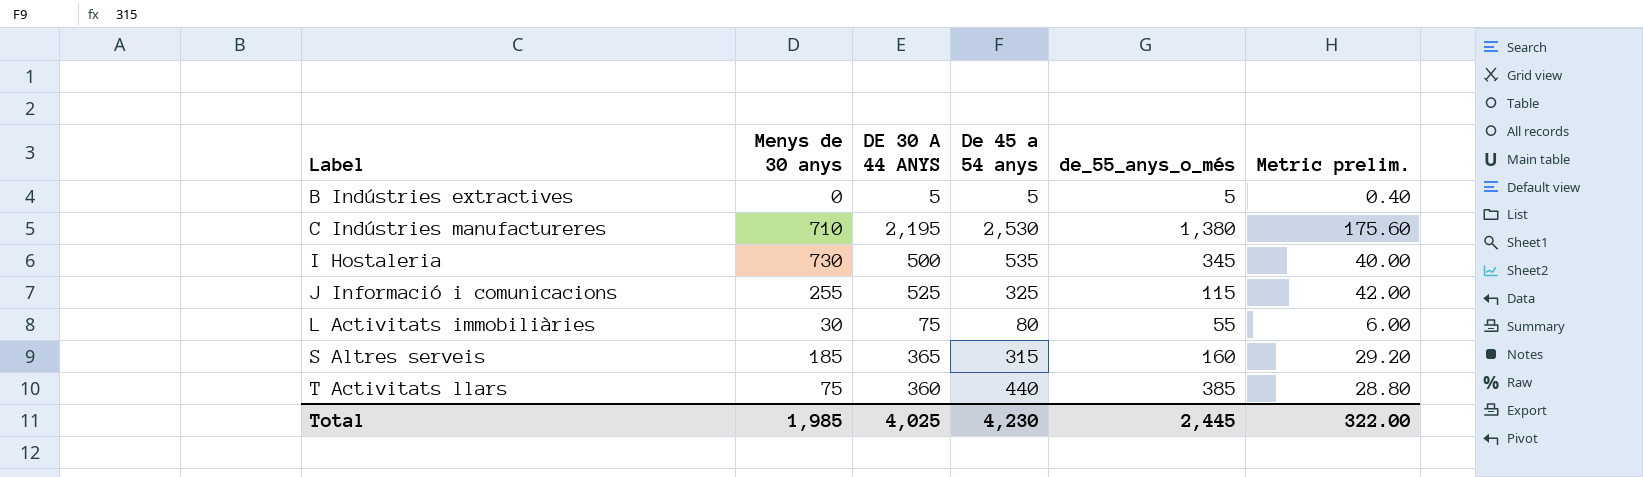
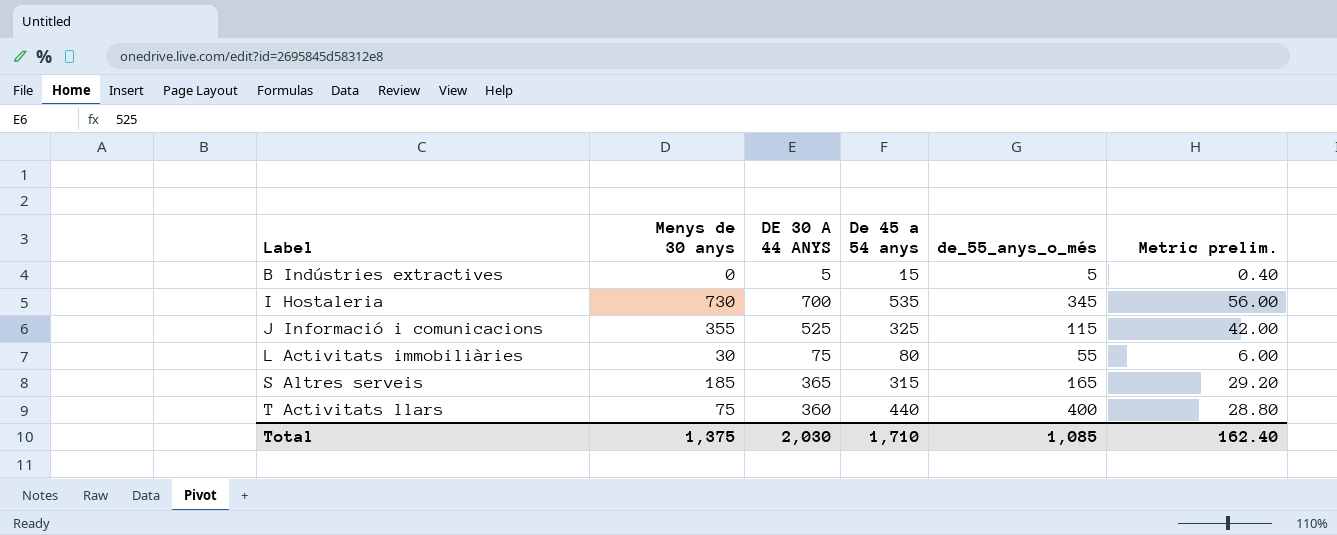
row C Indústries manufactureres: 710 | 2,195 | 2,530 | 1,380 | 175.60 -> none
B Indústries extractives | De 45 a 54 anys: 5 -> 15
I Hostaleria | DE 30 A 44 ANYS: 500 -> 700
I Hostaleria | Metric prelim.: 40.00 -> 56.00
J Informació i comunicacions | Menys de 30 anys: 255 -> 355
S Altres serveis | de_55_anys_o_més: 160 -> 165
T Activitats llars | de_55_anys_o_més: 385 -> 400
Total | Menys de 30 anys: 1,985 -> 1,375
Total | DE 30 A 44 ANYS: 4,025 -> 2,030
Total | De 45 a 54 anys: 4,230 -> 1,710
Total | de_55_anys_o_més: 2,445 -> 1,085
Total | Metric prelim.: 322.00 -> 162.40

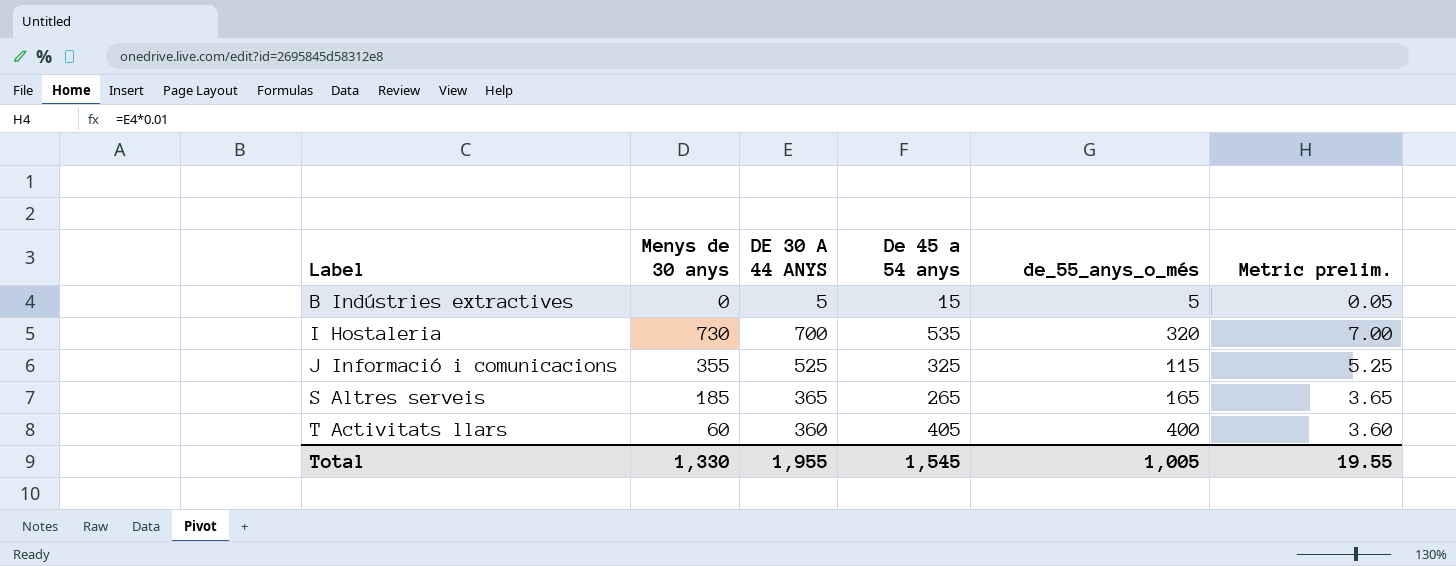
column Metric prelim. | formula: [DE 30 A 44 ANYS] * 0.08 -> [DE 30 A 44 ANYS] * 0.01
row L Activitats immobiliàries: 30 | 75 | 80 | 55 | 6.00 -> none
I Hostaleria | de_55_anys_o_més: 345 -> 320
S Altres serveis | De 45 a 54 anys: 315 -> 265
T Activitats llars | Menys de 30 anys: 75 -> 60
T Activitats llars | De 45 a 54 anys: 440 -> 405
Total | Menys de 30 anys: 1,375 -> 1,330
Total | DE 30 A 44 ANYS: 2,030 -> 1,955
Total | De 45 a 54 anys: 1,710 -> 1,545
Total | de_55_anys_o_més: 1,085 -> 1,005
Total | Metric prelim.: 162.40 -> 19.55

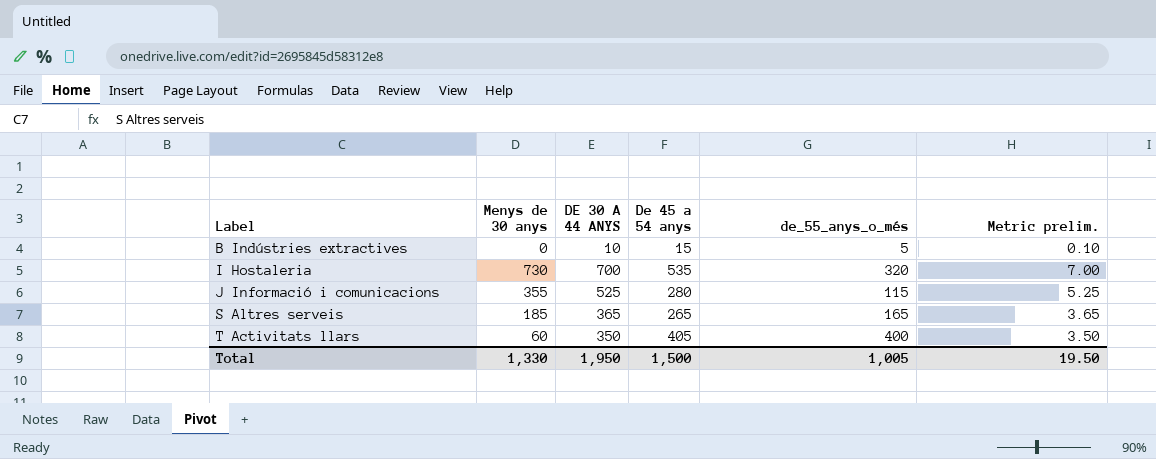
B Indústries extractives | DE 30 A 44 ANYS: 5 -> 10
B Indústries extractives | Metric prelim.: 0.05 -> 0.10
J Informació i comunicacions | De 45 a 54 anys: 325 -> 280
T Activitats llars | DE 30 A 44 ANYS: 360 -> 350
T Activitats llars | Metric prelim.: 3.60 -> 3.50
Total | DE 30 A 44 ANYS: 1,955 -> 1,950
Total | De 45 a 54 anys: 1,545 -> 1,500
Total | Metric prelim.: 19.55 -> 19.50

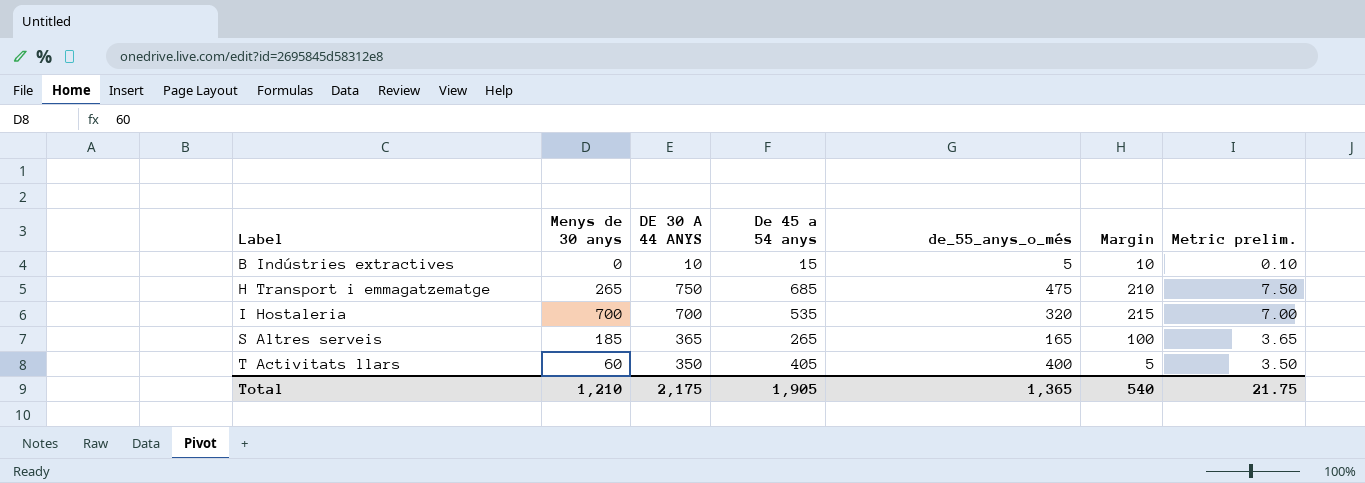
column Margin | formula: none -> [De 45 a 54 anys] - [de_55_anys_o_més]
row J Informació i comunicacions: 355 | 525 | 280 | 115 | 5.25 -> none
row H Transport i emmagatzematge: none -> 265 | 750 | 685 | 475 | 210 | 7.50
I Hostaleria | Menys de 30 anys: 730 -> 700
Total | Menys de 30 anys: 1,330 -> 1,210
Total | DE 30 A 44 ANYS: 1,950 -> 2,175
Total | De 45 a 54 anys: 1,500 -> 1,905
Total | de_55_anys_o_més: 1,005 -> 1,365
Total | Metric prelim.: 19.50 -> 21.75

